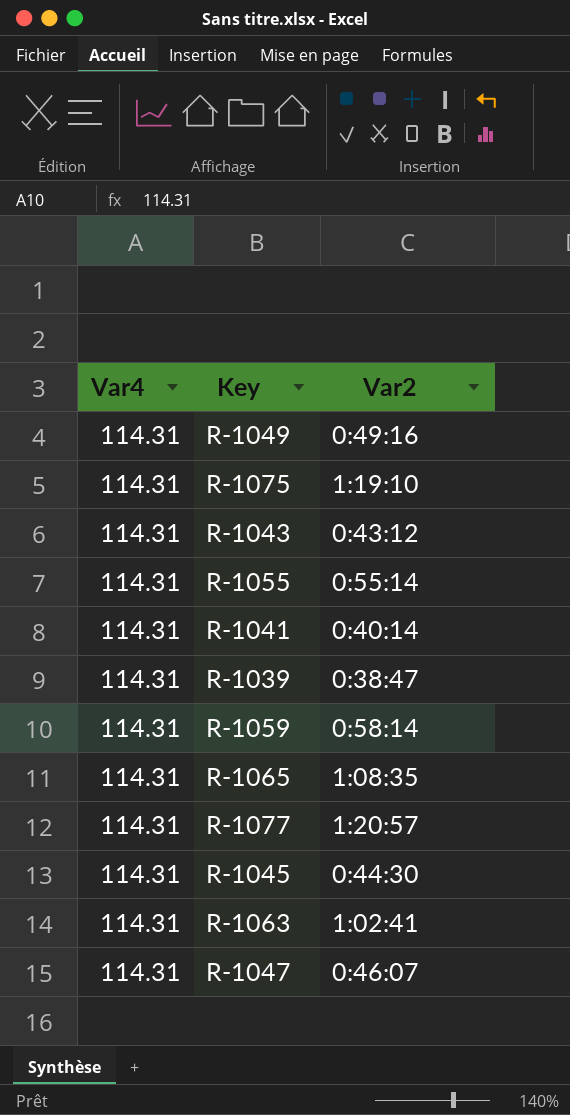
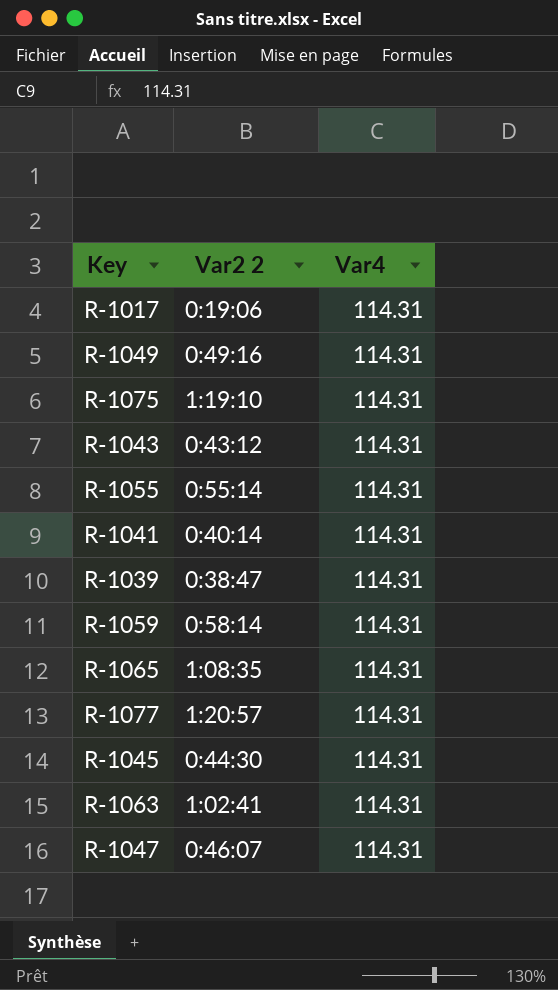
column name: Var2 -> Var2 2
column Var4 | position: 1 -> 3
row R-1017: none -> 0:19:06 | 114.31

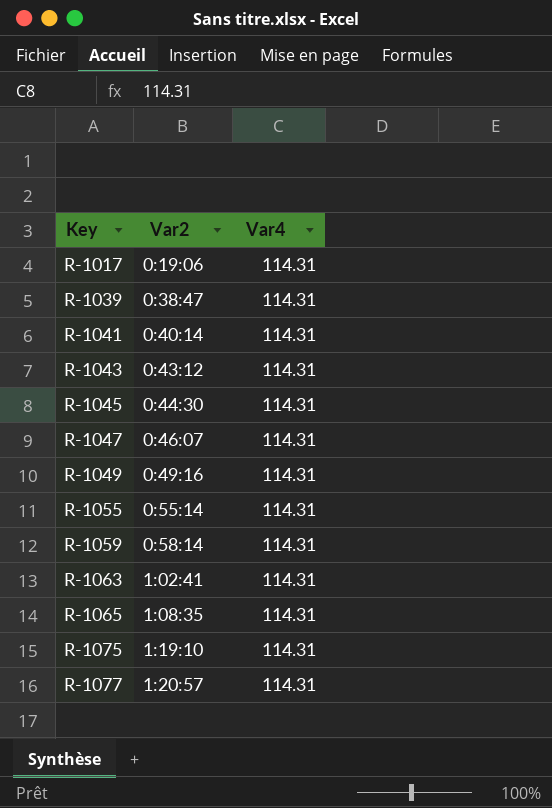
row order: none -> Key ascending
column name: Var2 2 -> Var2

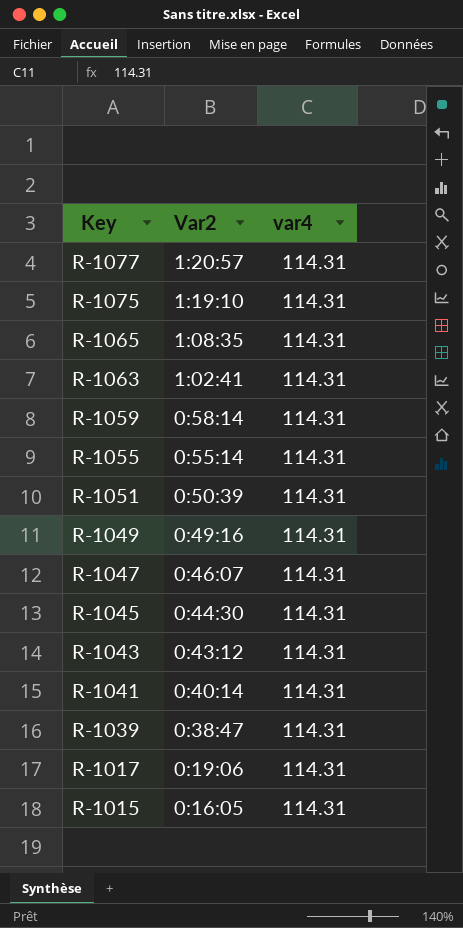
row order: Key ascending -> Key descending
column name: Var4 -> var4
row R-1051: none -> 0:50:39 | 114.31
row R-1015: none -> 0:16:05 | 114.31

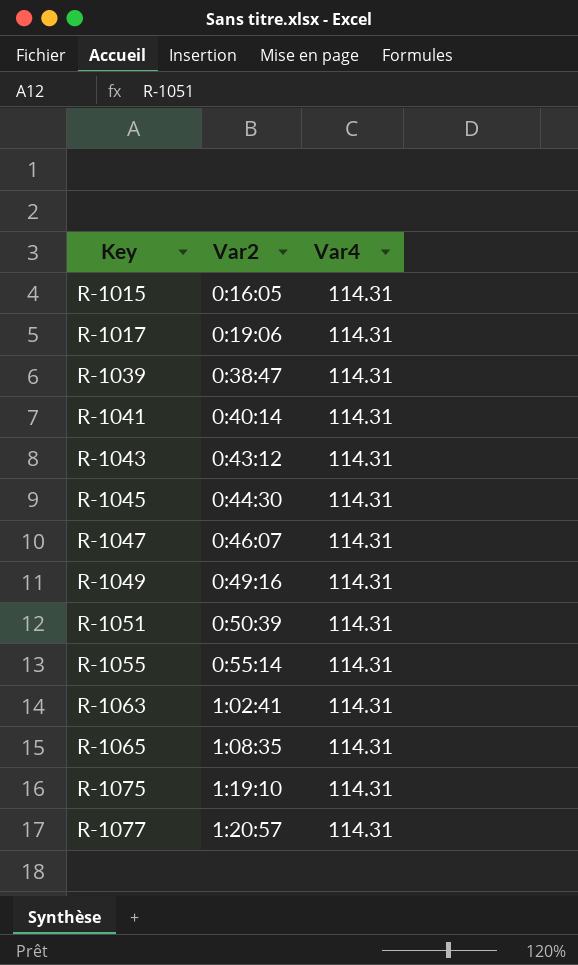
row order: Key descending -> Key ascending
column name: var4 -> Var4
row R-1059: 0:58:14 | 114.31 -> none

